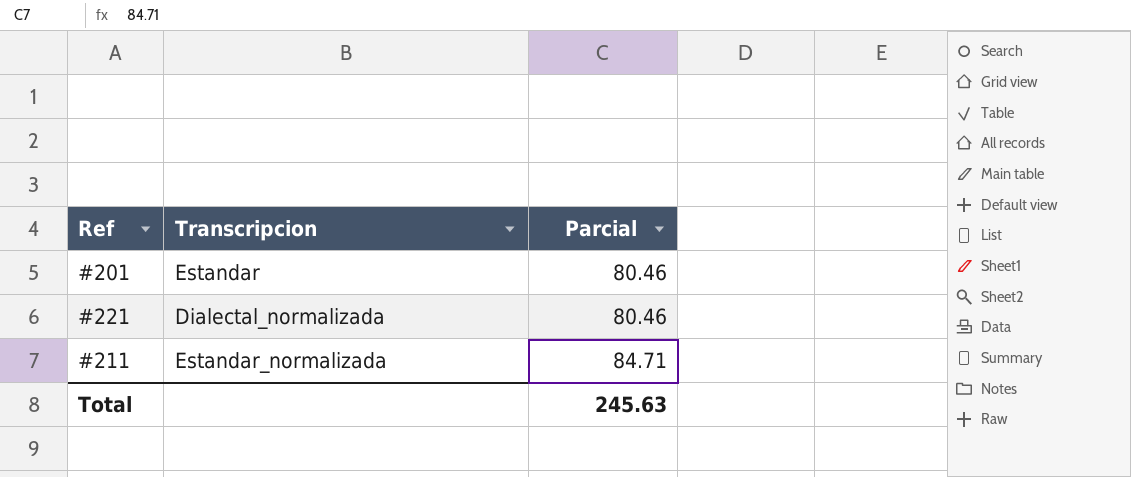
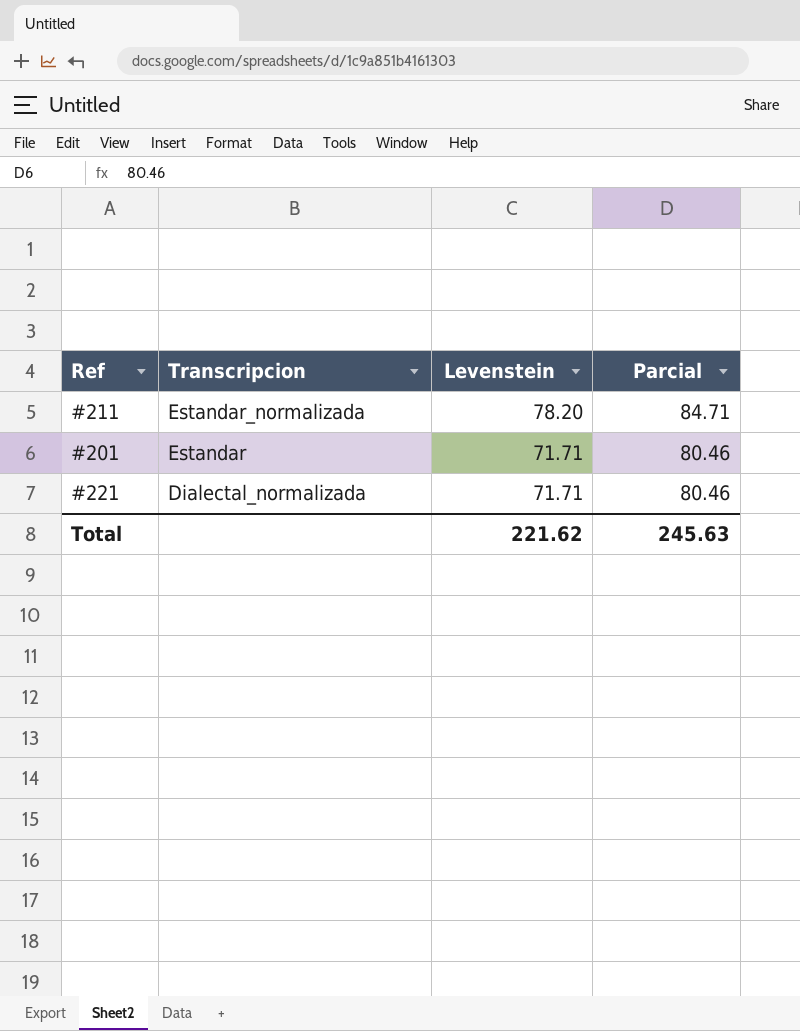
row order: Parcial ascending -> Transcripcion descending
column Levenstein | position: none -> 3

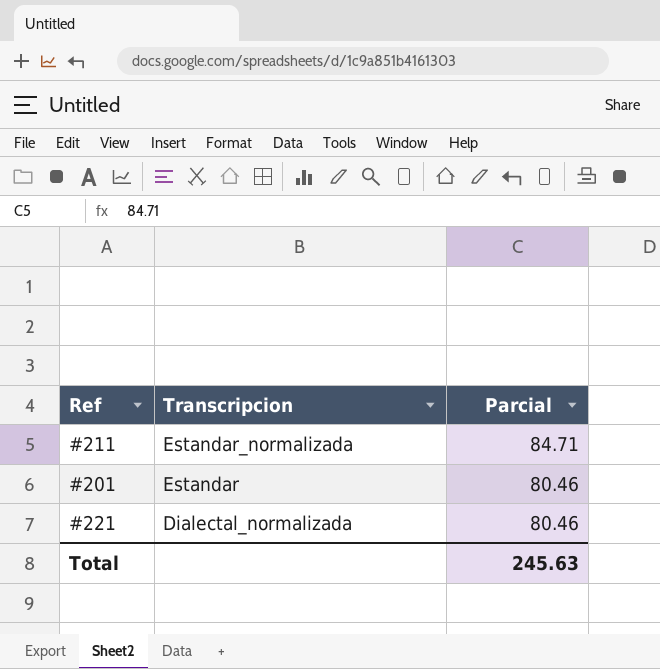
column Levenstein | position: 3 -> none

